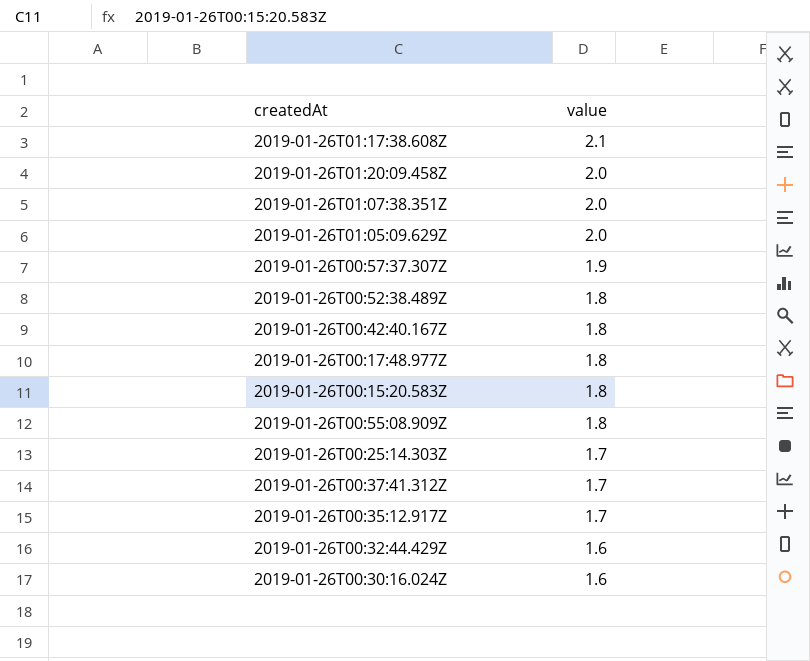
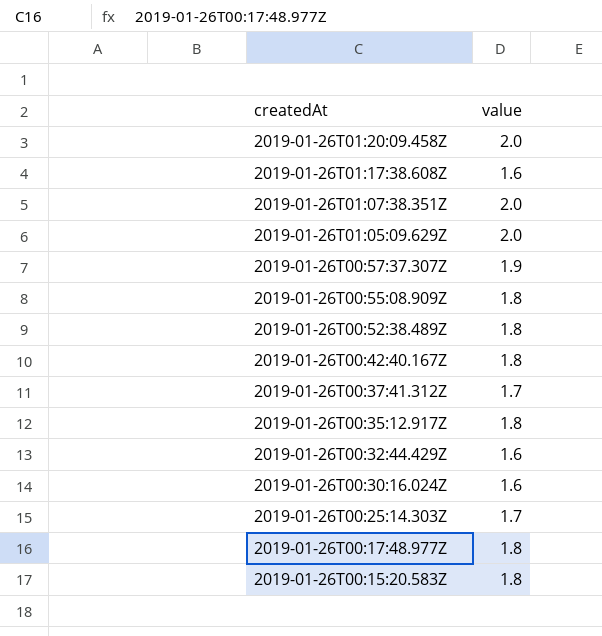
row order: value descending -> createdAt descending
2019-01-26T01:17:38.608Z | value: 2.1 -> 1.6
2019-01-26T00:35:12.917Z | value: 1.7 -> 1.8

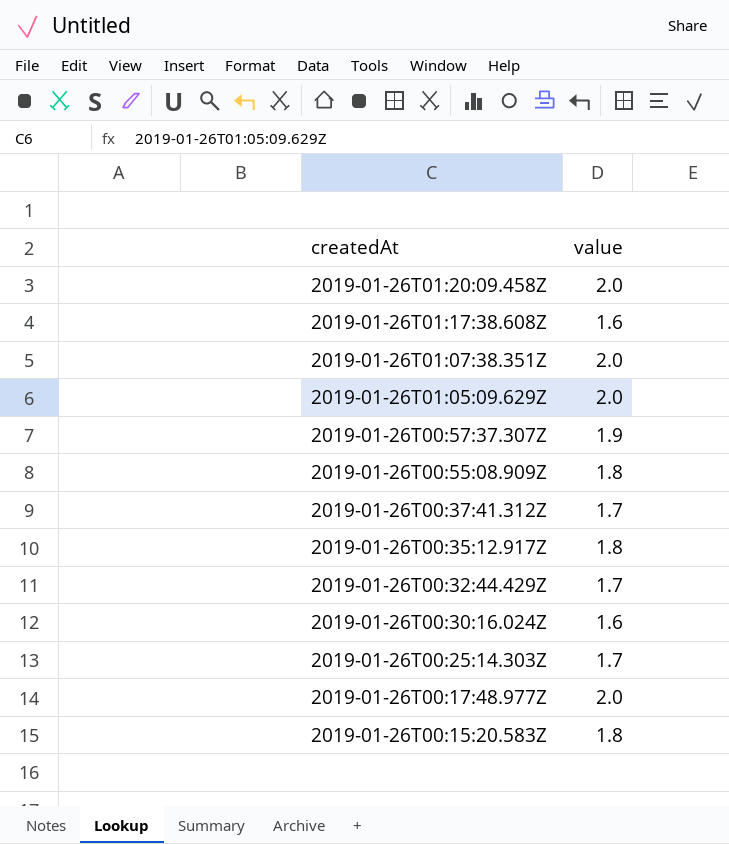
row 2019-01-26T00:52:38.489Z: 1.8 -> none
row 2019-01-26T00:42:40.167Z: 1.8 -> none
2019-01-26T00:32:44.429Z | value: 1.6 -> 1.7
2019-01-26T00:17:48.977Z | value: 1.8 -> 2.0

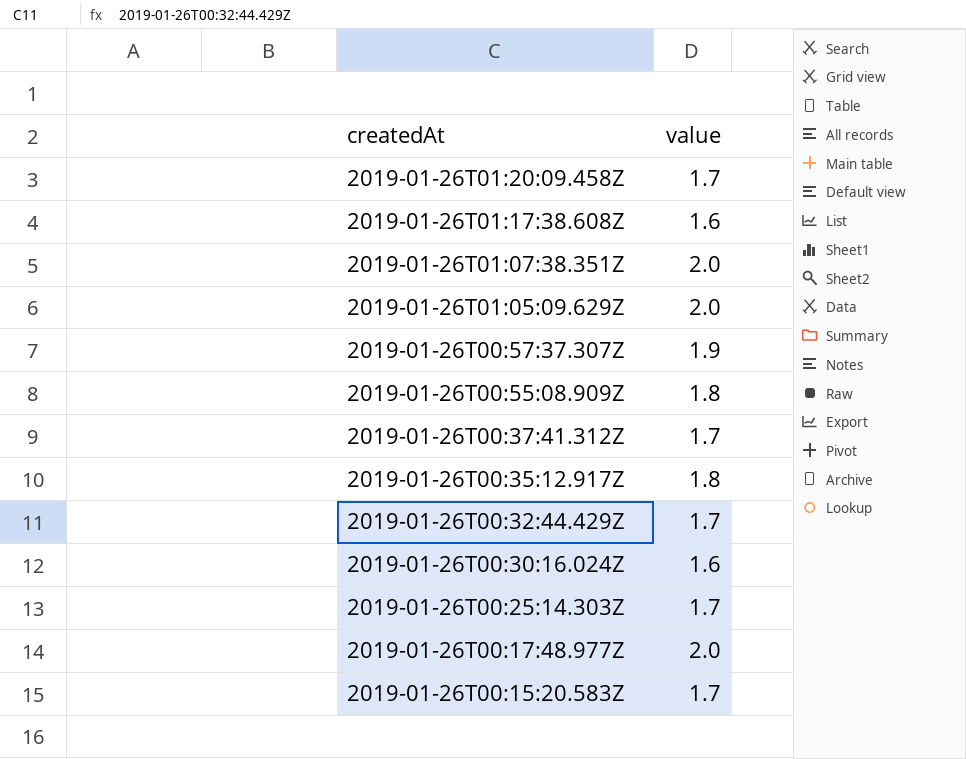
2019-01-26T01:20:09.458Z | value: 2.0 -> 1.7
2019-01-26T00:15:20.583Z | value: 1.8 -> 1.7

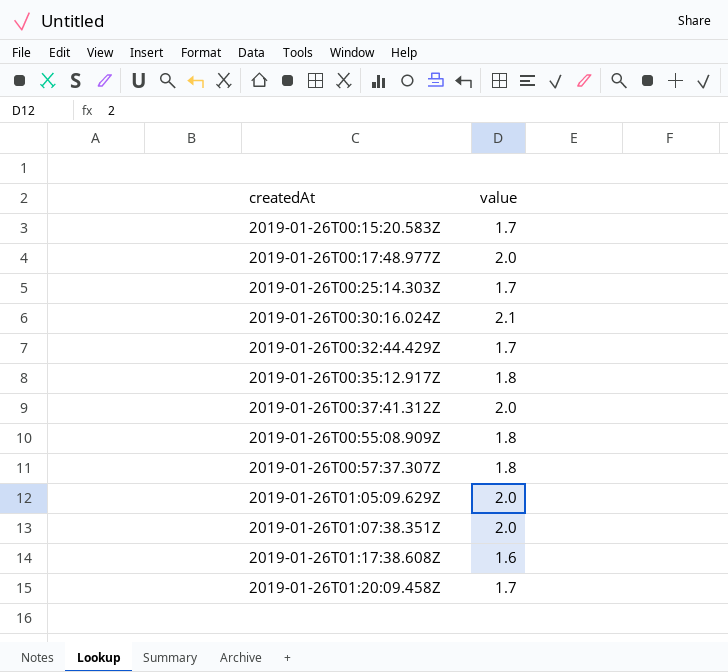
row order: createdAt descending -> createdAt ascending
2019-01-26T00:30:16.024Z | value: 1.6 -> 2.1
2019-01-26T00:37:41.312Z | value: 1.7 -> 2.0
2019-01-26T00:57:37.307Z | value: 1.9 -> 1.8

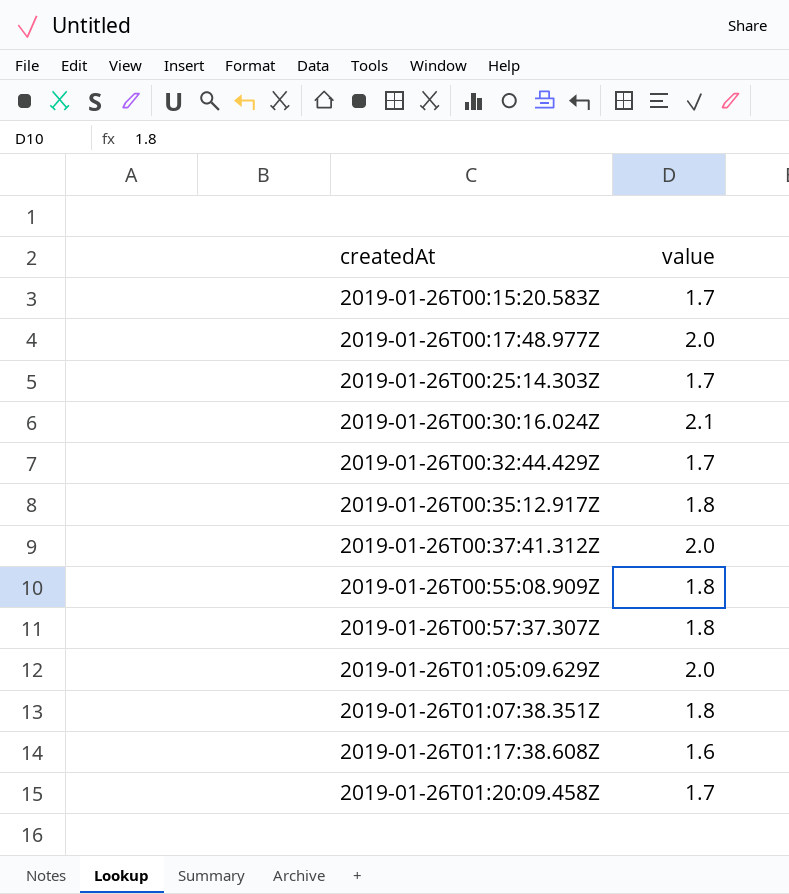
2019-01-26T01:07:38.351Z | value: 2.0 -> 1.8

